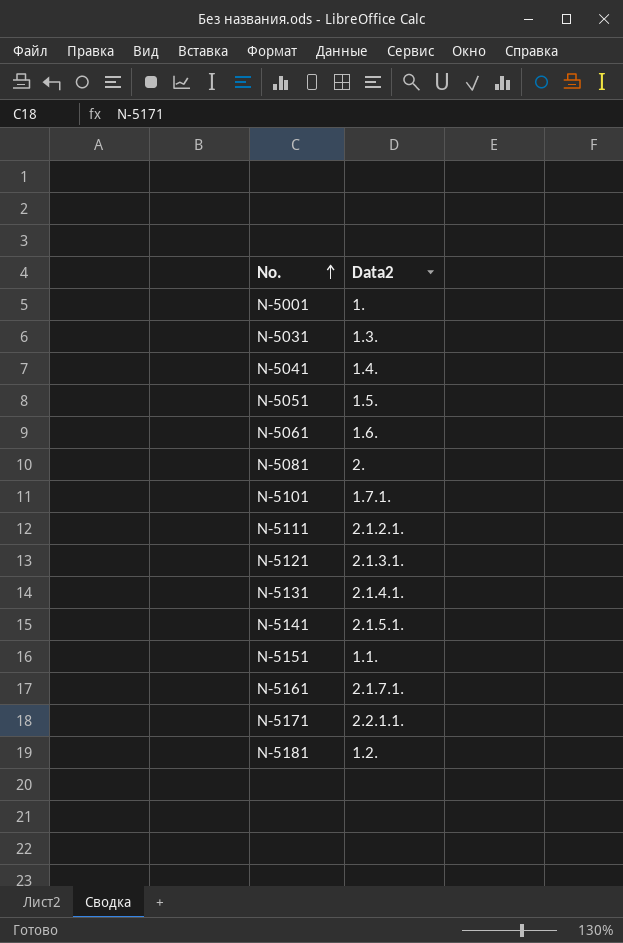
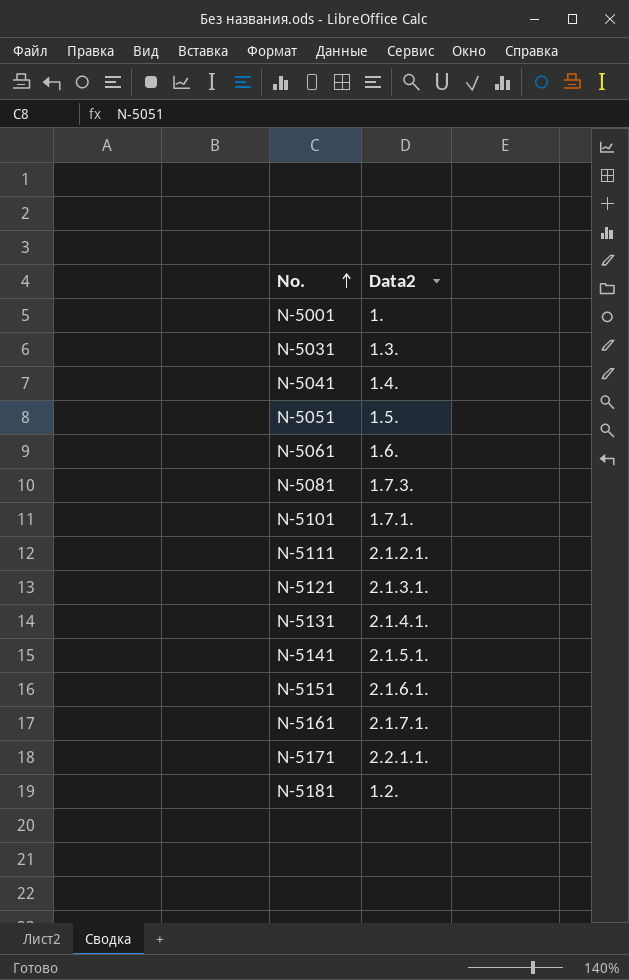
N-5081 | Data2: 2. -> 1.7.3.
N-5151 | Data2: 1.1. -> 2.1.6.1.

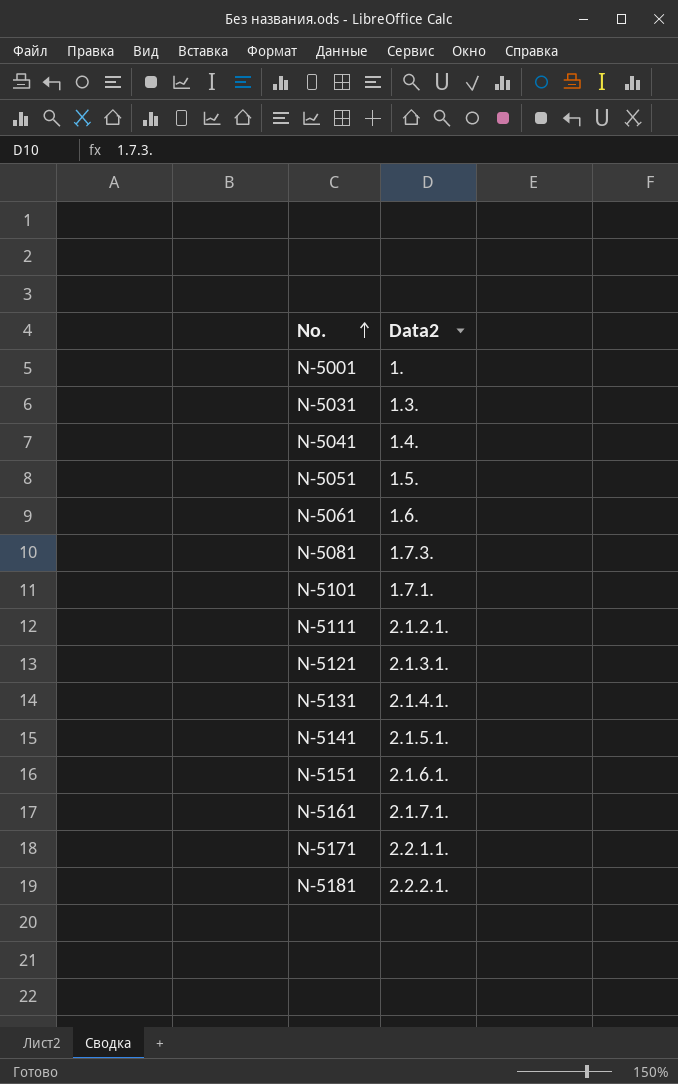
N-5181 | Data2: 1.2. -> 2.2.2.1.

